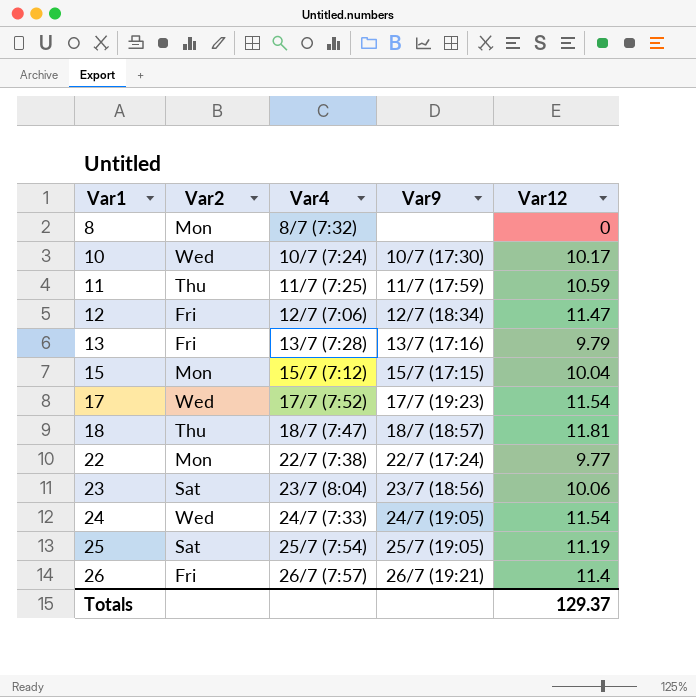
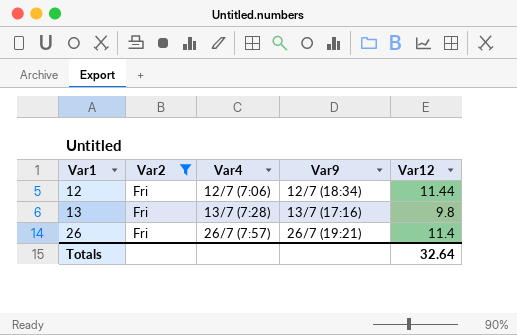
filter: none -> Var2 = Fri
12 | Var12: 11.47 -> 11.44
13 | Var12: 9.79 -> 9.8
Totals | Var12: 129.37 -> 32.64

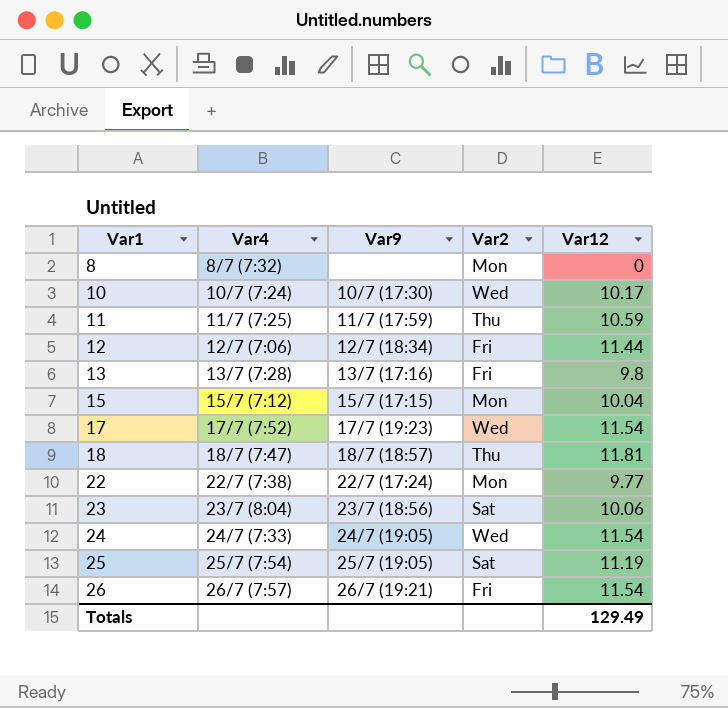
filter: Var2 = Fri -> none
column Var2 | position: 2 -> 4
26 | Var12: 11.4 -> 11.54
Totals | Var12: 32.64 -> 129.49

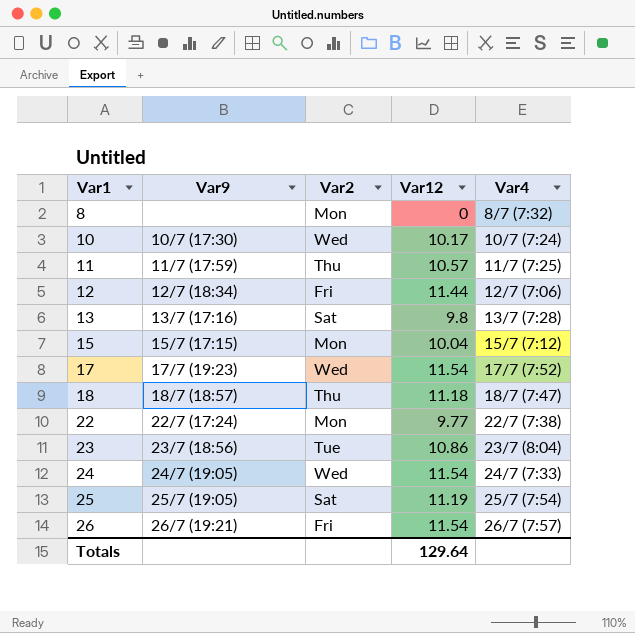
column Var4 | position: 2 -> 5
11 | Var12: 10.59 -> 10.57
13 | Var2: Fri -> Sat
18 | Var12: 11.81 -> 11.18
23 | Var2: Sat -> Tue
23 | Var12: 10.06 -> 10.86
Totals | Var12: 129.49 -> 129.64

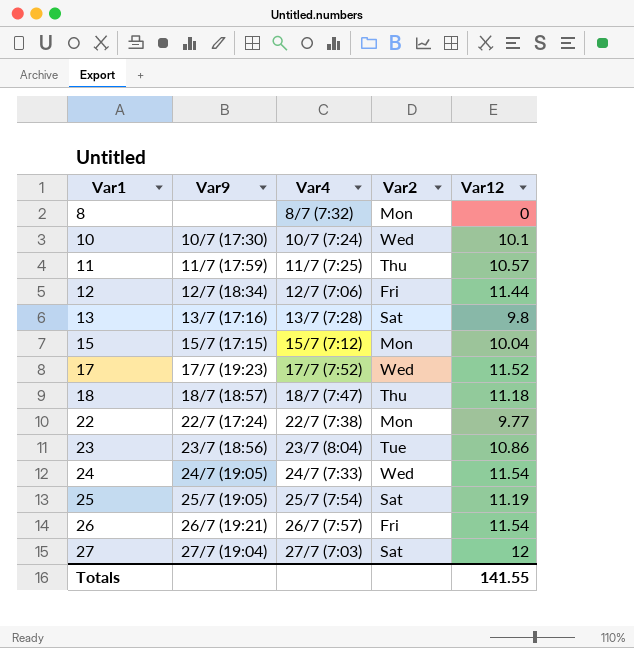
column Var4 | position: 5 -> 3
10 | Var12: 10.17 -> 10.1
17 | Var12: 11.54 -> 11.52
row 27: none -> 27/7 (19:04) | 27/7 (7:03) | Sat | 12
Totals | Var12: 129.64 -> 141.55

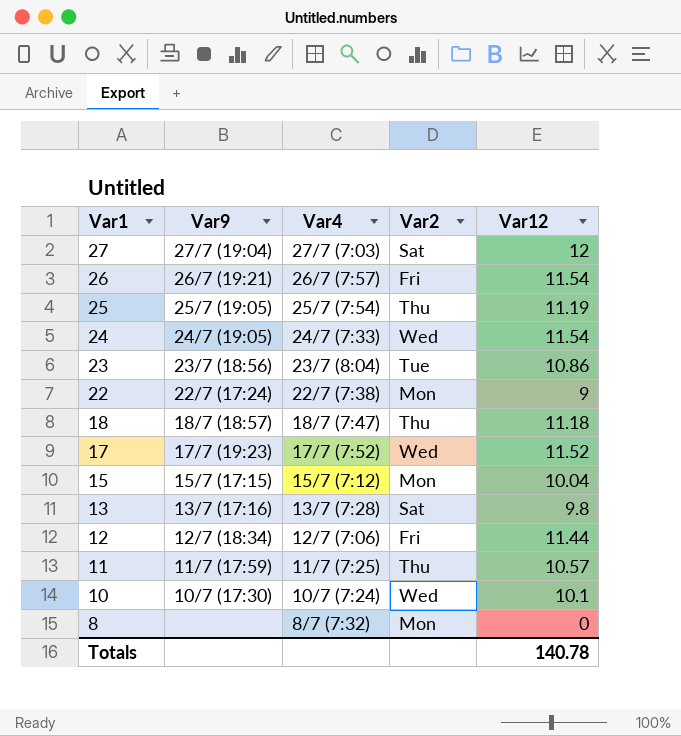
row order: Var1 ascending -> Var1 descending
25 | Var2: Sat -> Thu
22 | Var12: 9.77 -> 9
Totals | Var12: 141.55 -> 140.78

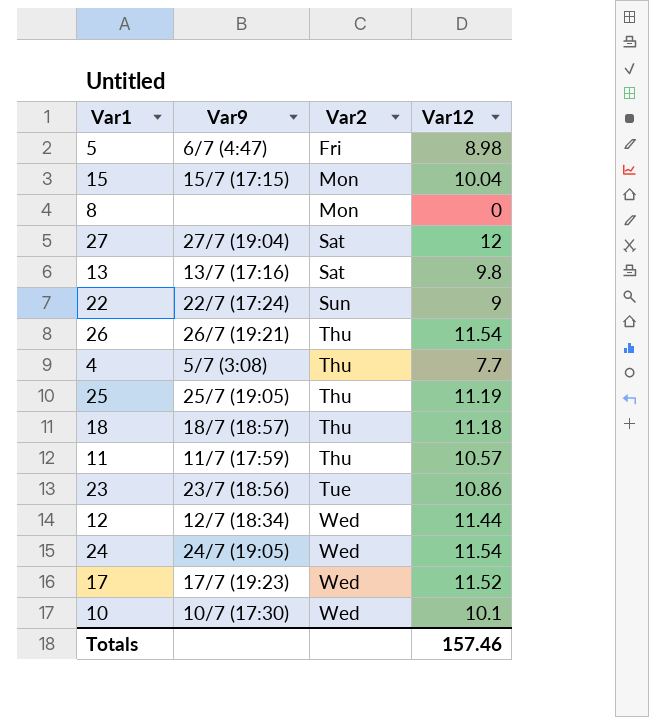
row order: Var1 descending -> Var2 ascending
column Var4 | position: 3 -> none
row 5: none -> 6/7 (4:47) | Fri | 8.98
22 | Var2: Mon -> Sun
26 | Var2: Fri -> Thu
row 4: none -> 5/7 (3:08) | Thu | 7.7
12 | Var2: Fri -> Wed
Totals | Var12: 140.78 -> 157.46

